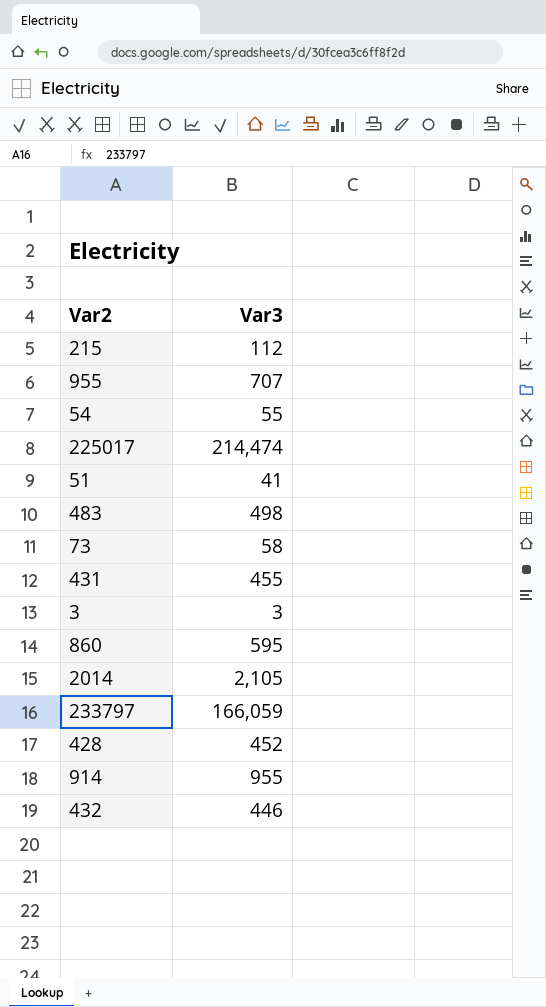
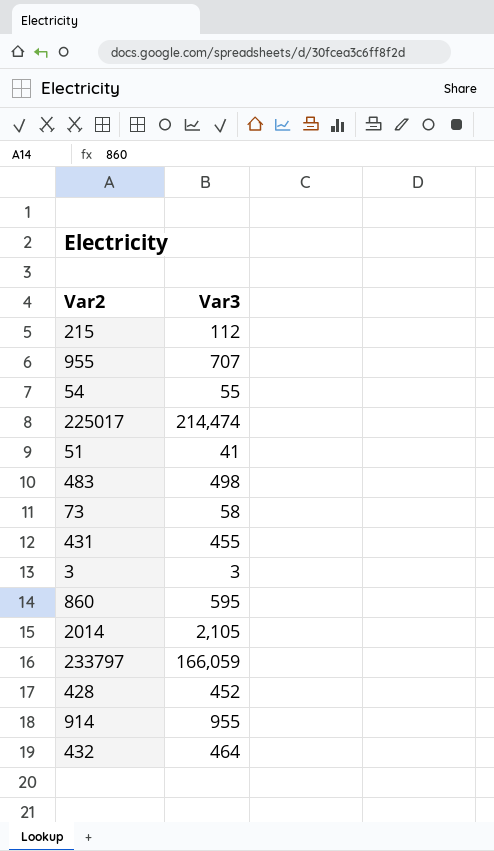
432 | Var3: 446 -> 464

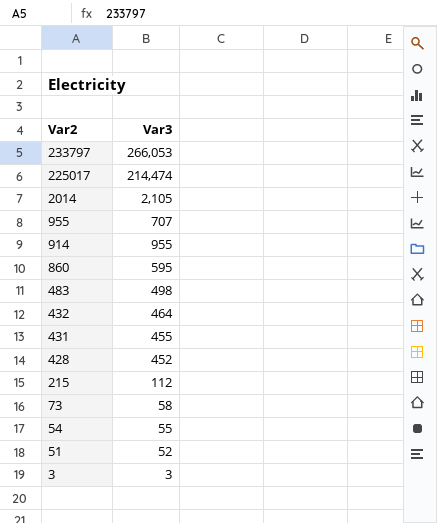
row order: none -> Var2 descending
233797 | Var3: 166,059 -> 266,053
51 | Var3: 41 -> 52

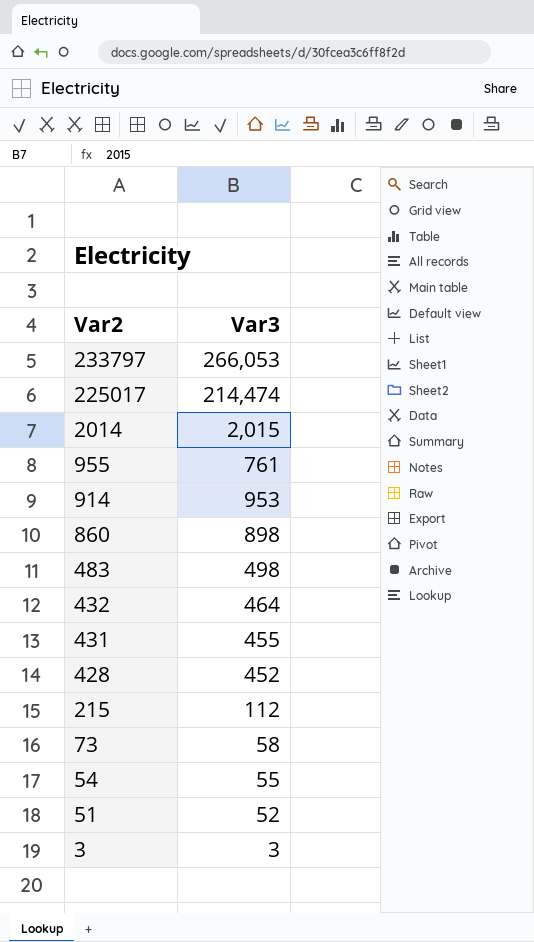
2014 | Var3: 2,105 -> 2,015
955 | Var3: 707 -> 761
914 | Var3: 955 -> 953
860 | Var3: 595 -> 898

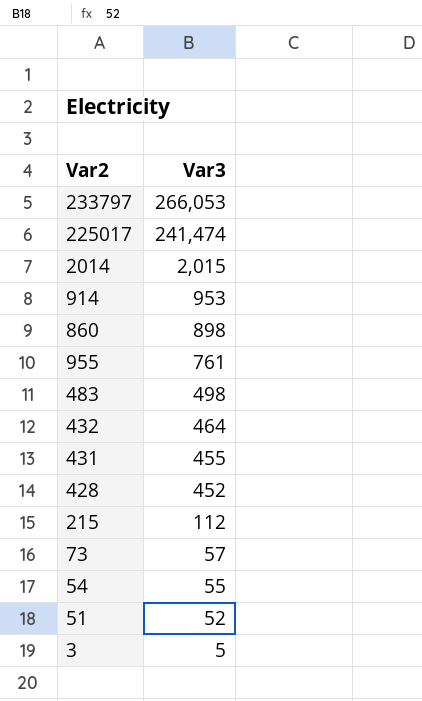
row order: Var2 descending -> Var3 descending
225017 | Var3: 214,474 -> 241,474
73 | Var3: 58 -> 57
3 | Var3: 3 -> 5

